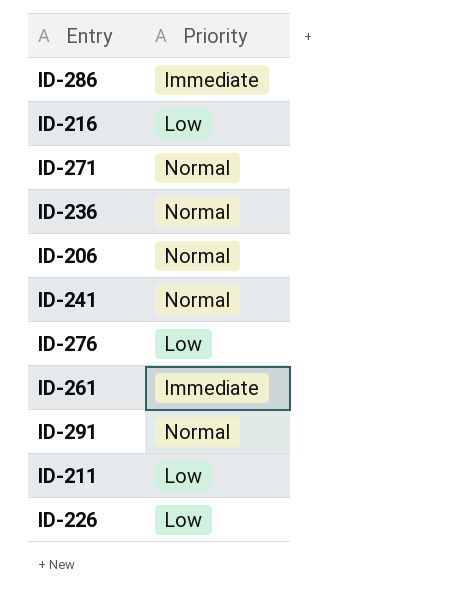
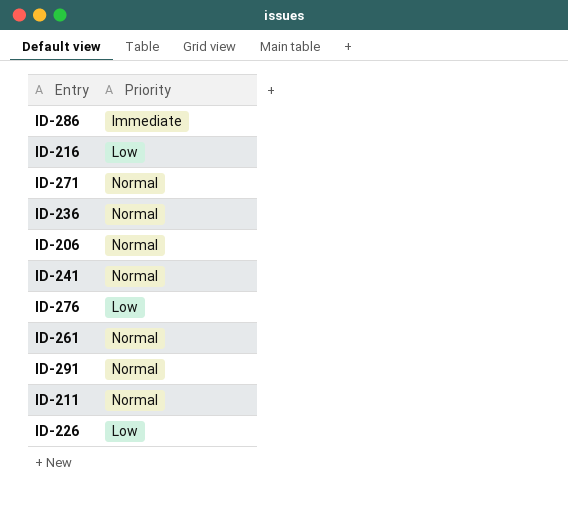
ID-261 | Priority: Immediate -> Normal
ID-211 | Priority: Low -> Normal

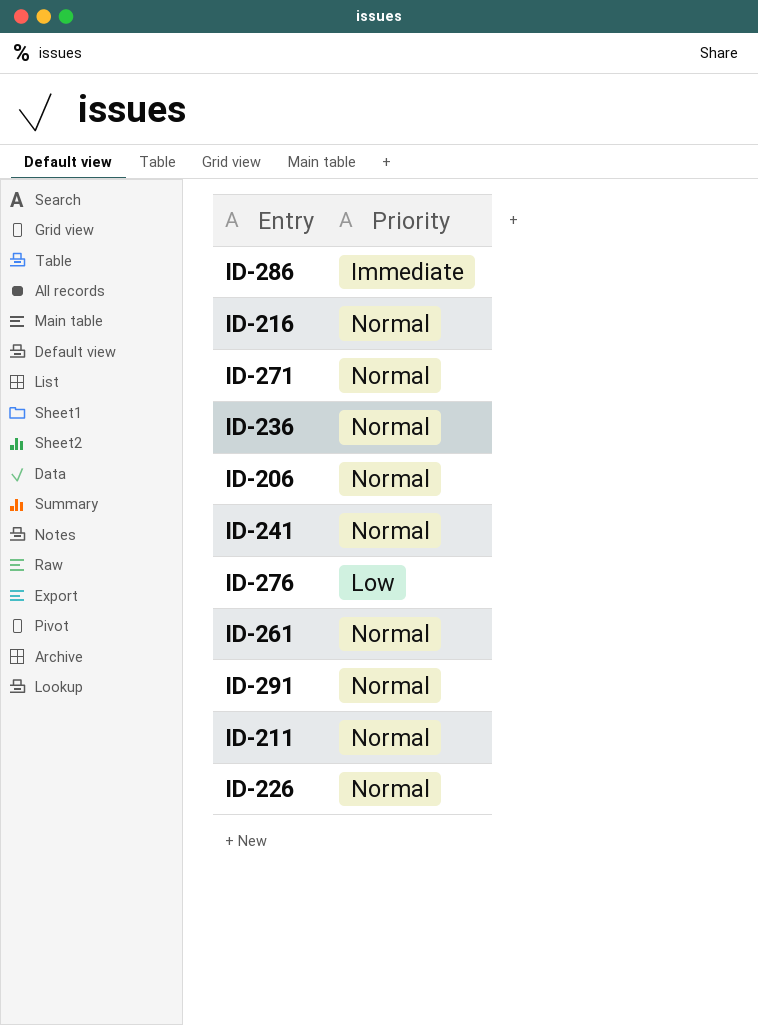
ID-216 | Priority: Low -> Normal
ID-226 | Priority: Low -> Normal

